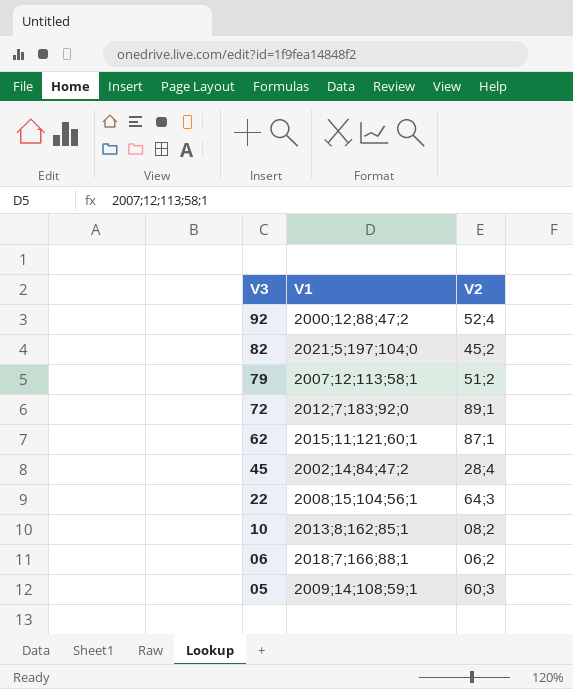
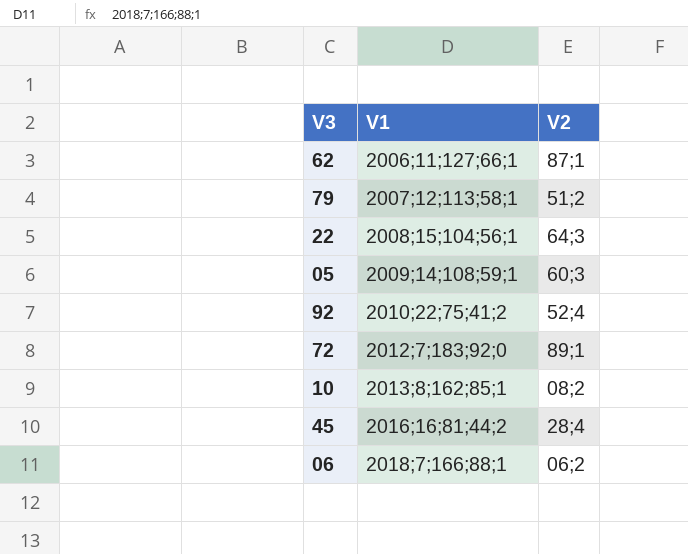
row order: V3 descending -> V1 ascending
row 82: 2021;5;197;104;0 | 45;2 -> none
62 | V1: 2015;11;121;60;1 -> 2006;11;127;66;1
92 | V1: 2000;12;88;47;2 -> 2010;22;75;41;2
45 | V1: 2002;14;84;47;2 -> 2016;16;81;44;2

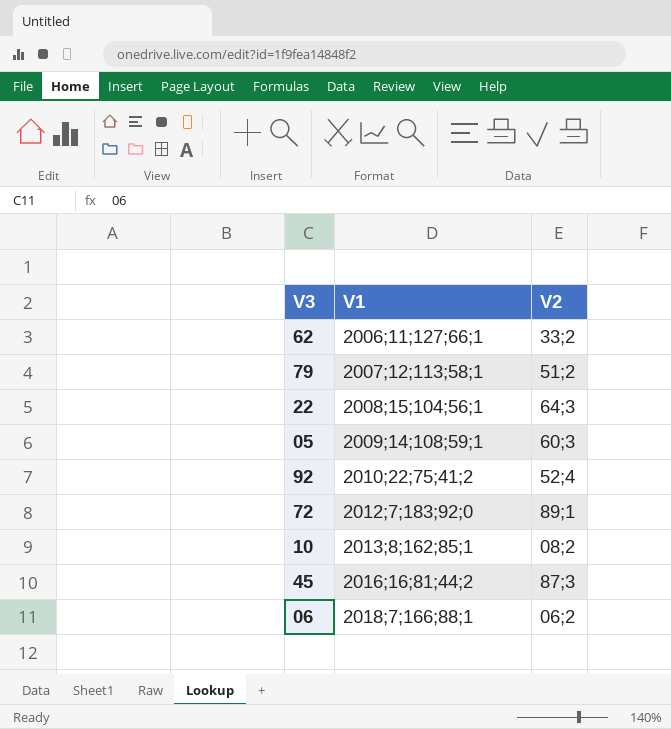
62 | V2: 87;1 -> 33;2
45 | V2: 28;4 -> 87;3

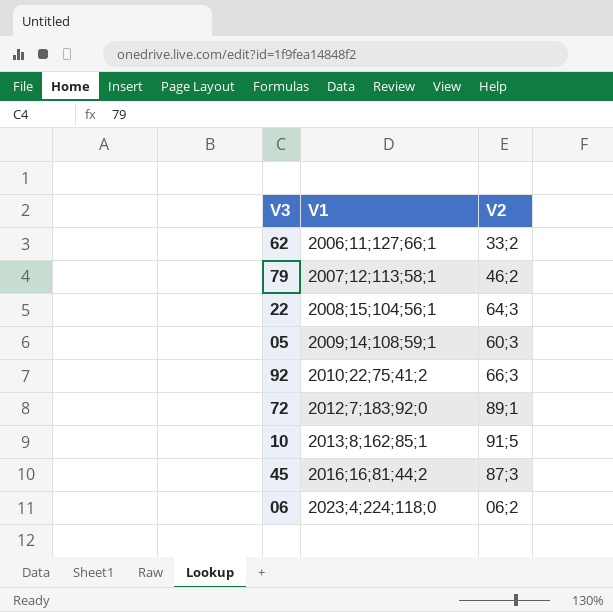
79 | V2: 51;2 -> 46;2
92 | V2: 52;4 -> 66;3
10 | V2: 08;2 -> 91;5
06 | V1: 2018;7;166;88;1 -> 2023;4;224;118;0

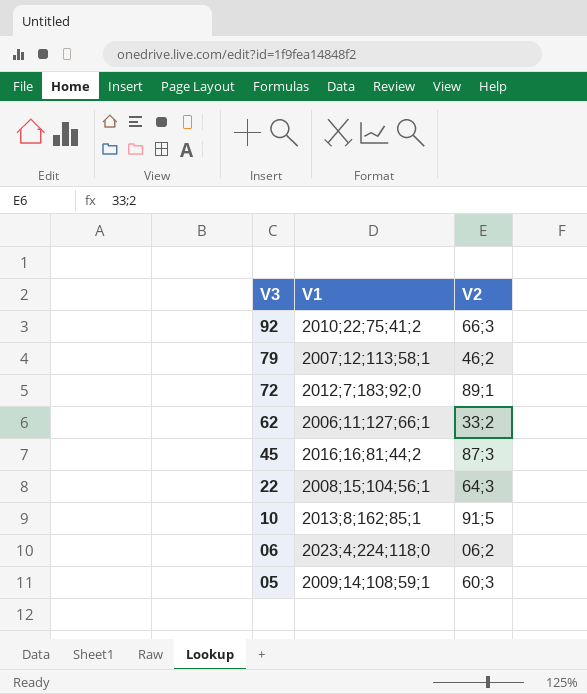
row order: V1 ascending -> V3 descending

